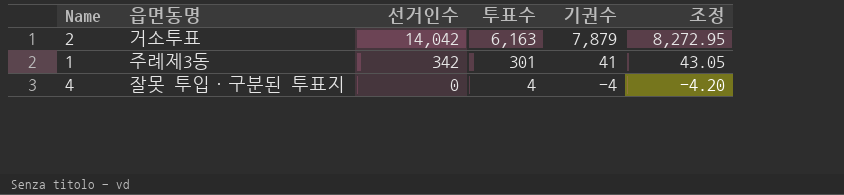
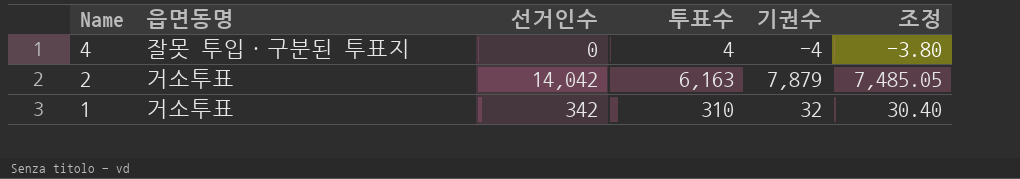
row order: 선거인수 descending -> Name descending
column 조정 | formula: [기권수] * 1.05 -> [기권수] * 0.95
1 | 읍면동명: 주례제3동 -> 거소투표
1 | 투표수: 301 -> 310
1 | 기권수: 41 -> 32

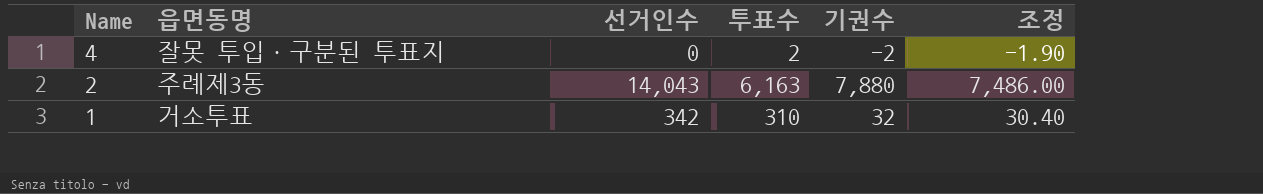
4 | 투표수: 4 -> 2
4 | 기권수: -4 -> -2
4 | 조정: -3.80 -> -1.90
2 | 읍면동명: 거소투표 -> 주례제3동
2 | 선거인수: 14,042 -> 14,043
2 | 기권수: 7,879 -> 7,880
2 | 조정: 7,485.05 -> 7,486.00

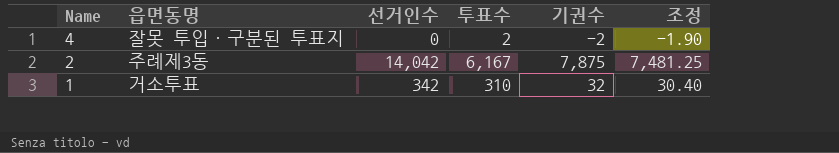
2 | 선거인수: 14,043 -> 14,042
2 | 투표수: 6,163 -> 6,167
2 | 기권수: 7,880 -> 7,875
2 | 조정: 7,486.00 -> 7,481.25

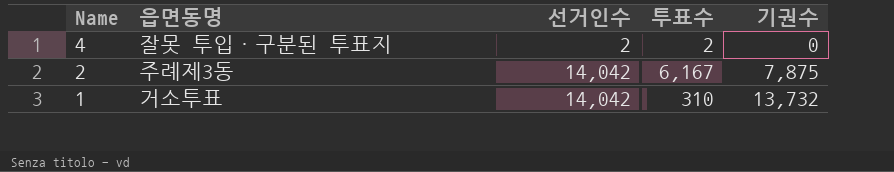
column 조정 | formula: [기권수] * 0.95 -> none
4 | 선거인수: 0 -> 2
4 | 기권수: -2 -> 0
1 | 선거인수: 342 -> 14,042
1 | 기권수: 32 -> 13,732

